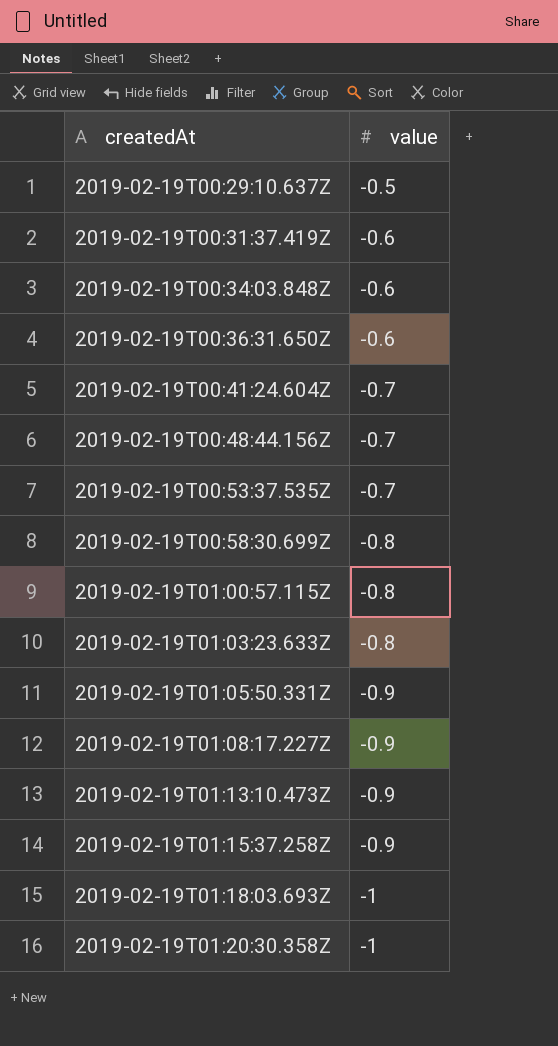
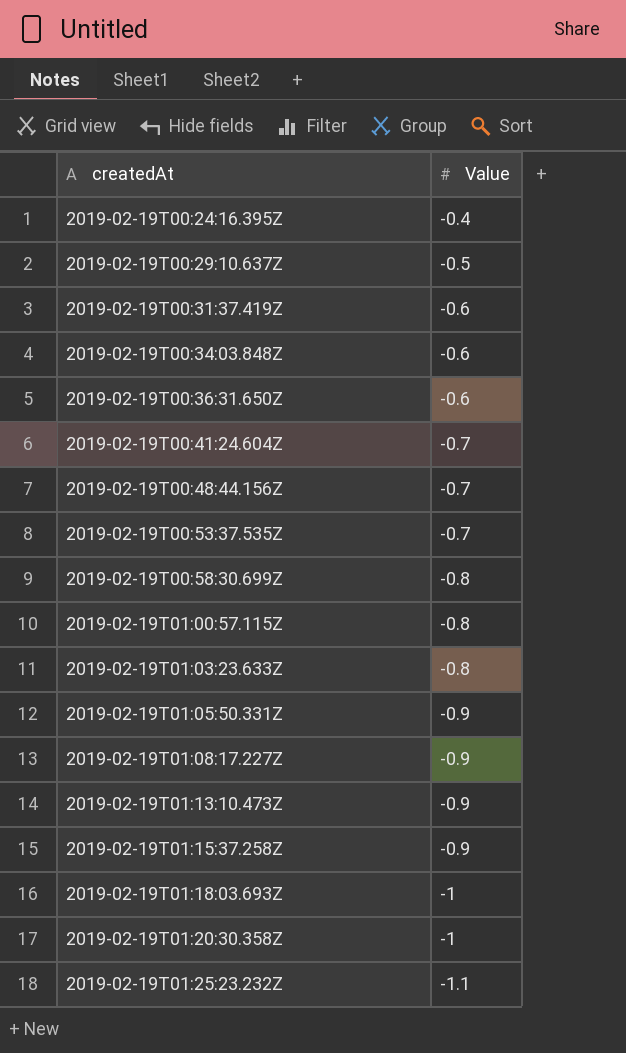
column name: value -> Value
row 2019-02-19T00:24:16.395Z: none -> -0.4
row 2019-02-19T01:25:23.232Z: none -> -1.1

